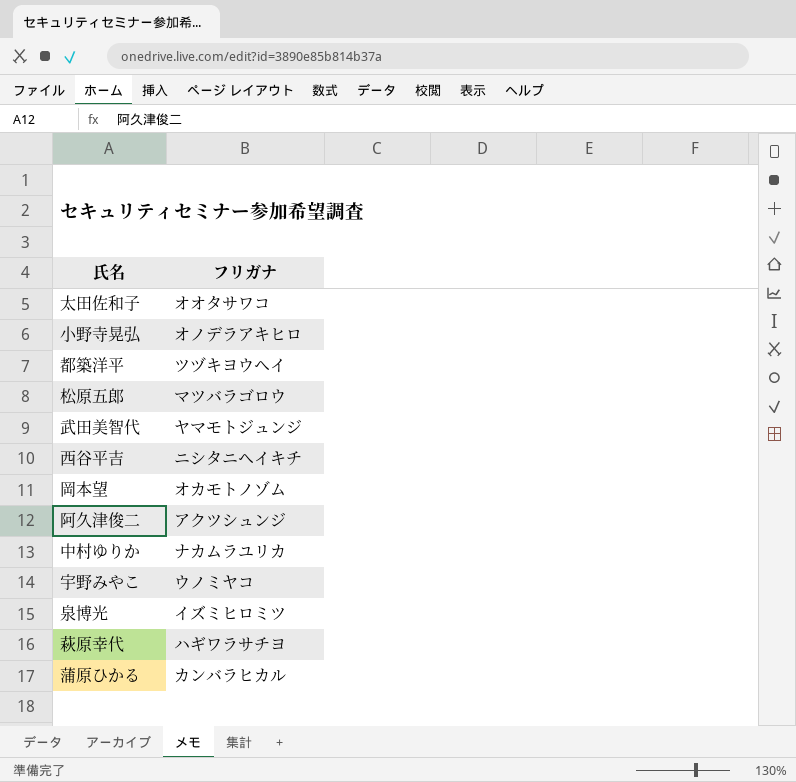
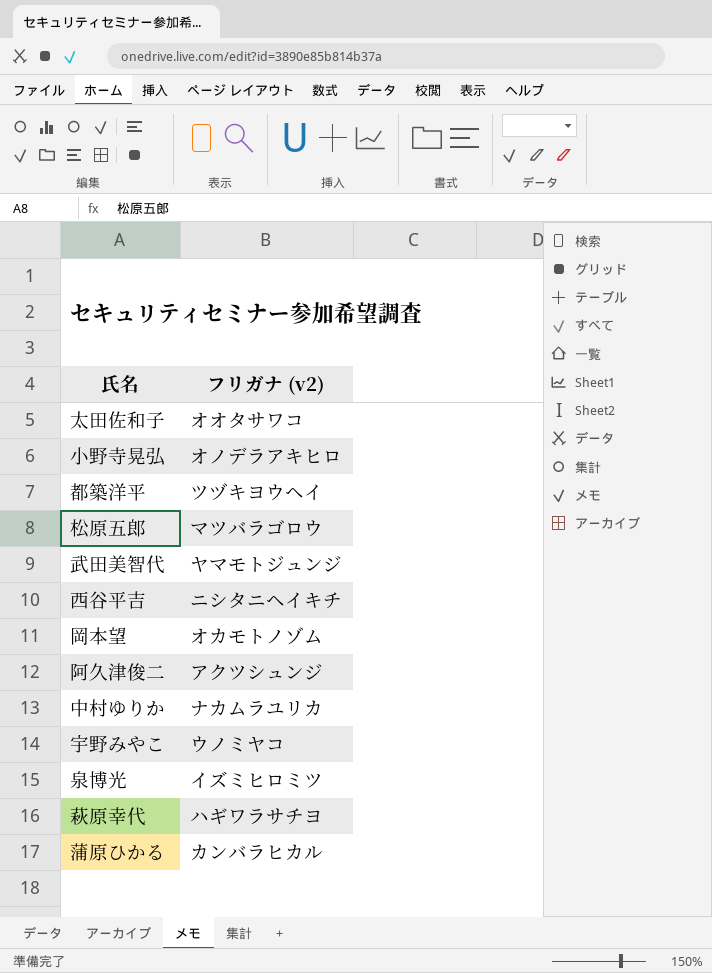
column name: フリガナ -> フリガナ (v2)

